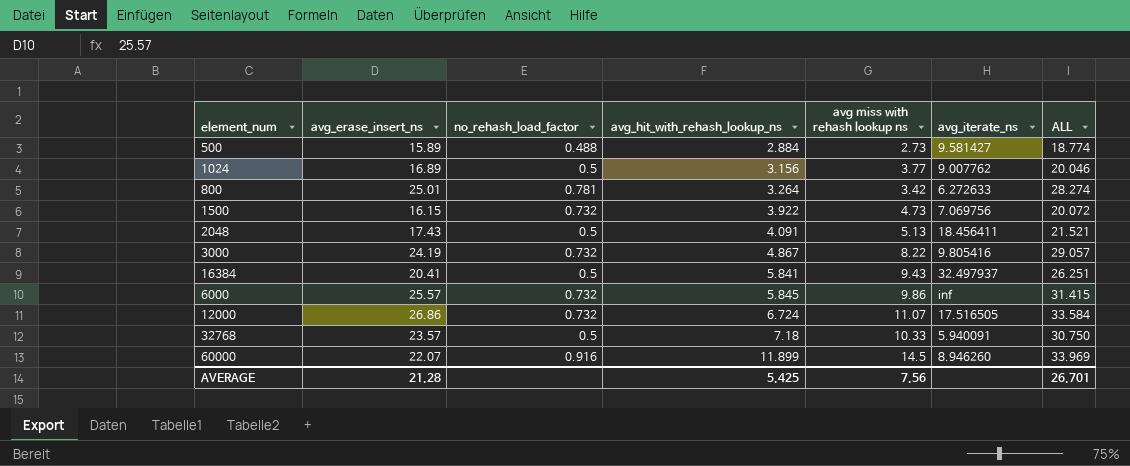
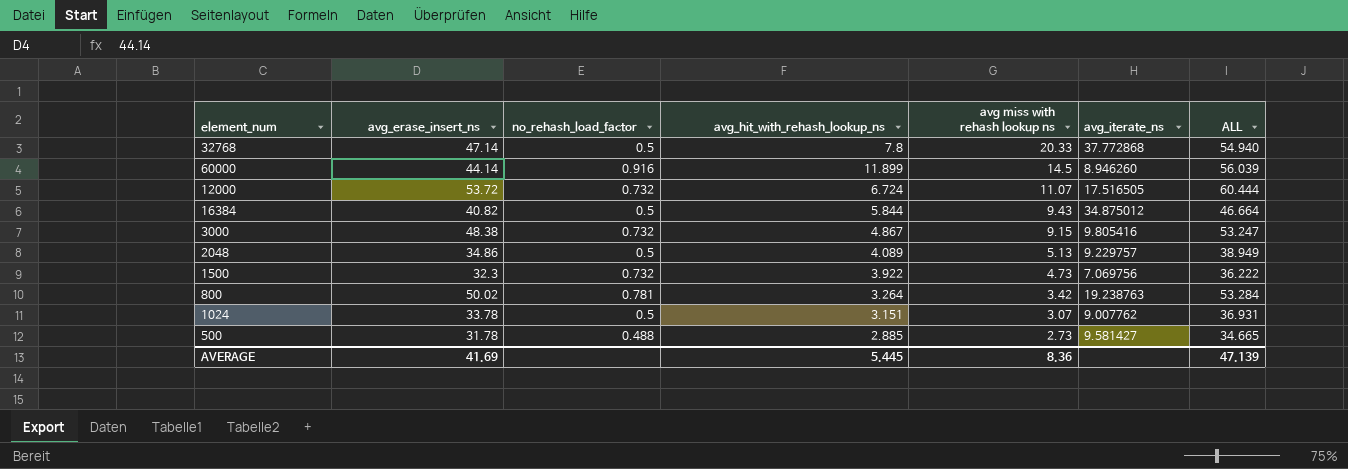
row order: avg_hit_with_rehash_lookup_ns ascending -> avg miss with rehash lookup ns descending
row 6000: 25.57 | 0.732 | 5.845 | 9.86 | inf | 31.415 -> none
32768 | avg_erase_insert_ns: 23.57 -> 47.14
32768 | avg_hit_with_rehash_lookup_ns: 7.18 -> 7.8
32768 | avg miss with rehash lookup ns: 10.33 -> 20.33
32768 | avg_iterate_ns: 5.940091 -> 37.772868
32768 | ALL: 30.750 -> 54.940
60000 | avg_erase_insert_ns: 22.07 -> 44.14
60000 | ALL: 33.969 -> 56.039
12000 | avg_erase_insert_ns: 26.86 -> 53.72
12000 | ALL: 33.584 -> 60.444
16384 | avg_erase_insert_ns: 20.41 -> 40.82
16384 | avg_hit_with_rehash_lookup_ns: 5.841 -> 5.844
16384 | avg_iterate_ns: 32.497937 -> 34.875012
16384 | ALL: 26.251 -> 46.664
3000 | avg_erase_insert_ns: 24.19 -> 48.38
3000 | avg miss with rehash lookup ns: 8.22 -> 9.15
3000 | ALL: 29.057 -> 53.247
2048 | avg_erase_insert_ns: 17.43 -> 34.86
2048 | avg_hit_with_rehash_lookup_ns: 4.091 -> 4.089
2048 | avg_iterate_ns: 18.456411 -> 9.229757
2048 | ALL: 21.521 -> 38.949
1500 | avg_erase_insert_ns: 16.15 -> 32.3
1500 | ALL: 20.072 -> 36.222
800 | avg_erase_insert_ns: 25.01 -> 50.02
800 | avg_iterate_ns: 6.272633 -> 19.238763
800 | ALL: 28.274 -> 53.284
1024 | avg_erase_insert_ns: 16.89 -> 33.78
1024 | avg_hit_with_rehash_lookup_ns: 3.156 -> 3.151
1024 | avg miss with rehash lookup ns: 3.77 -> 3.07
1024 | ALL: 20.046 -> 36.931
500 | avg_erase_insert_ns: 15.89 -> 31.78
500 | avg_hit_with_rehash_lookup_ns: 2.884 -> 2.885
500 | ALL: 18.774 -> 34.665
AVERAGE | avg_erase_insert_ns: 21.28 -> 41.69
AVERAGE | avg_hit_with_rehash_lookup_ns: 5.425 -> 5.445
AVERAGE | avg miss with rehash lookup ns: 7.56 -> 8.36
AVERAGE | ALL: 26.701 -> 47.139

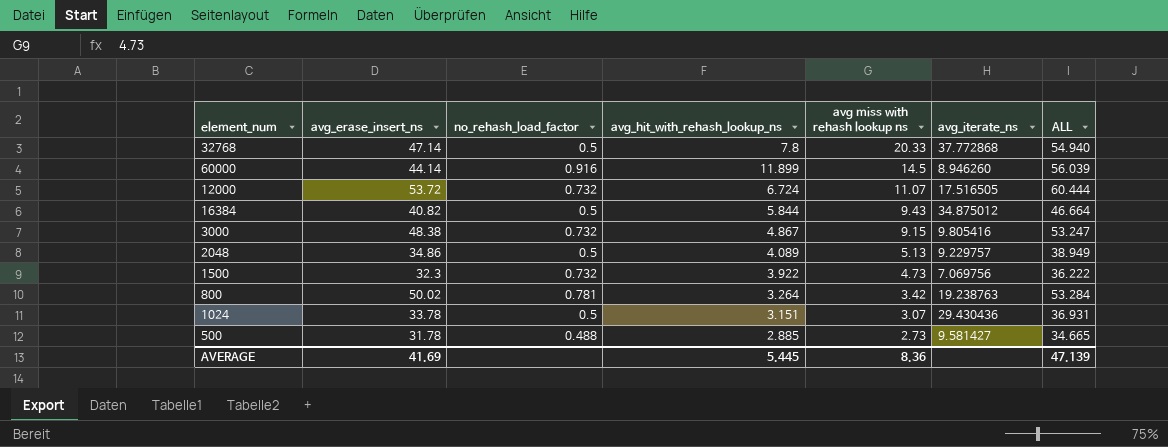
1024 | avg_iterate_ns: 9.007762 -> 29.430436

